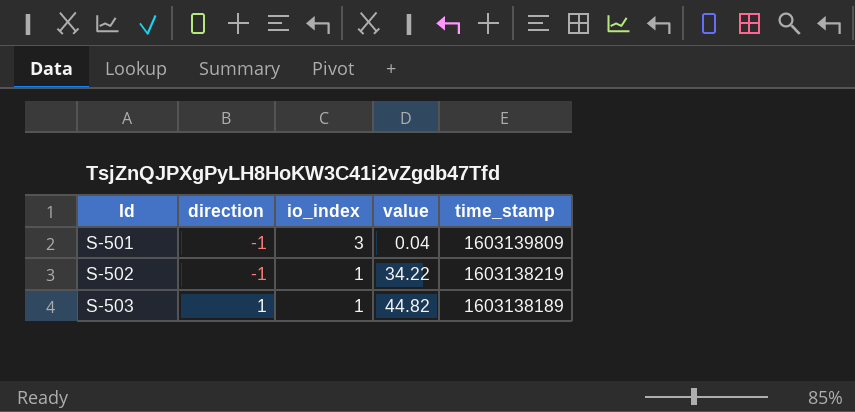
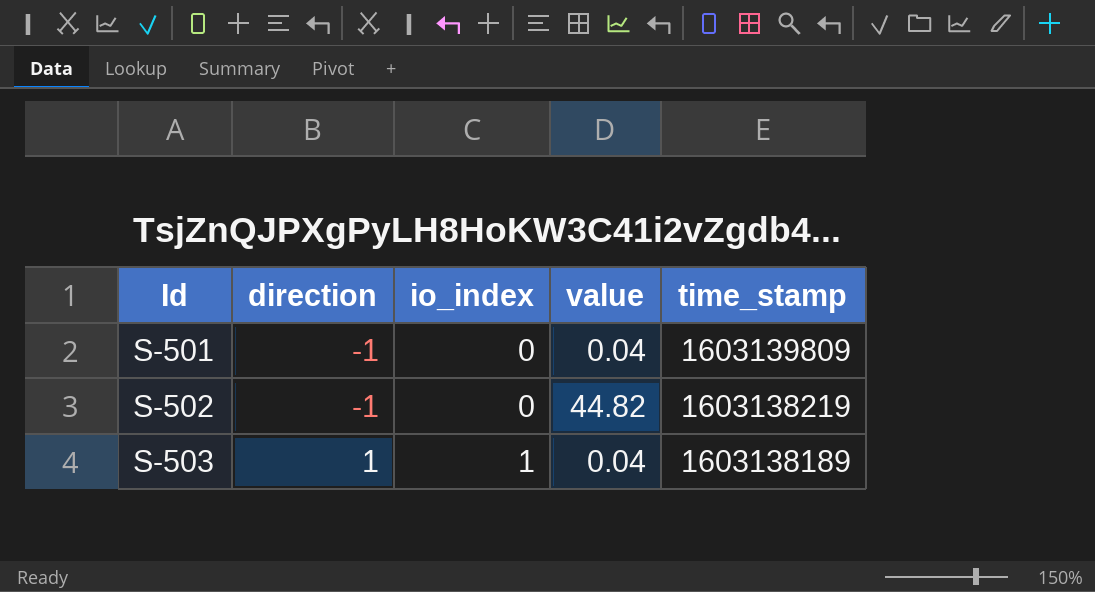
S-501 | io_index: 3 -> 0
S-502 | io_index: 1 -> 0
S-502 | value: 34.22 -> 44.82
S-503 | value: 44.82 -> 0.04

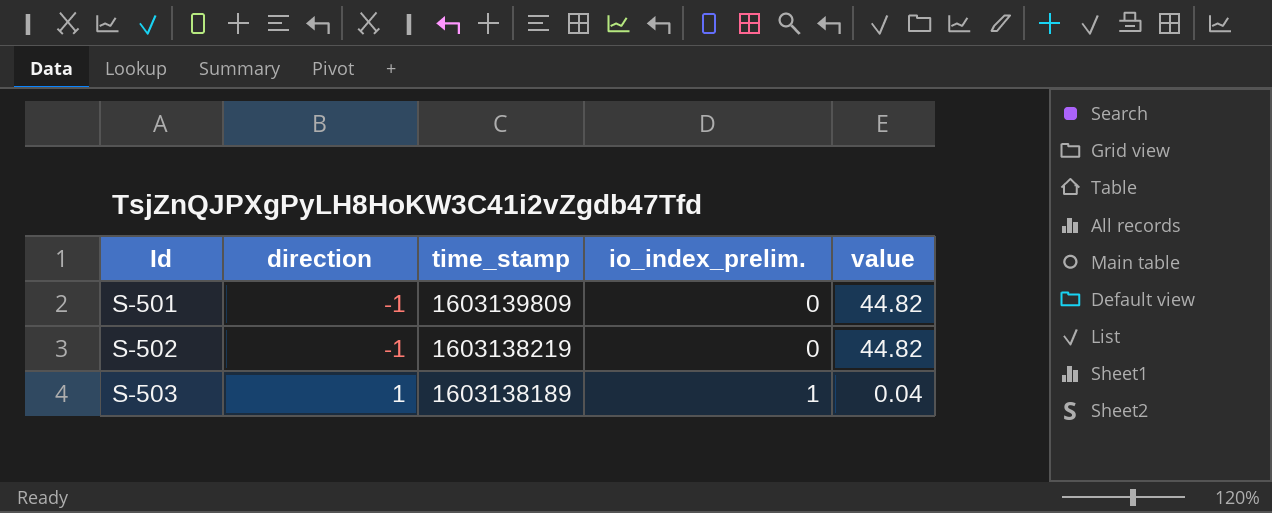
column time_stamp | position: 5 -> 3
column name: io_index -> io_index_prelim.
S-501 | value: 0.04 -> 44.82

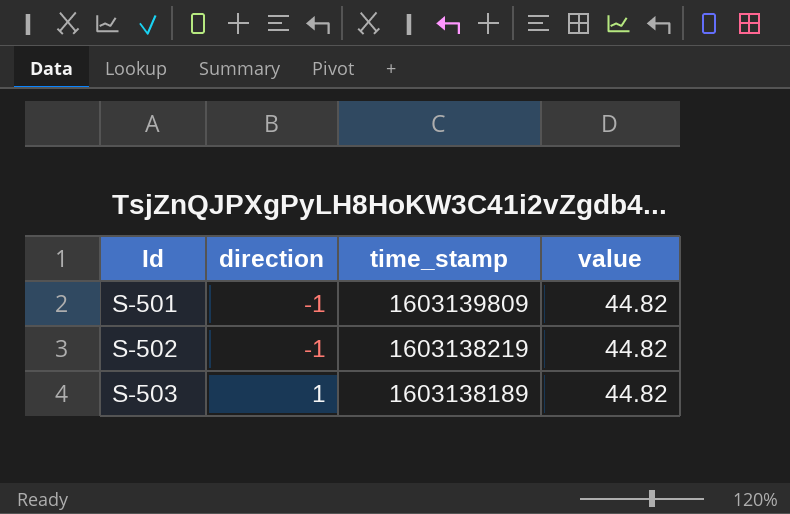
column io_index_prelim. | position: 4 -> none
S-503 | value: 0.04 -> 44.82

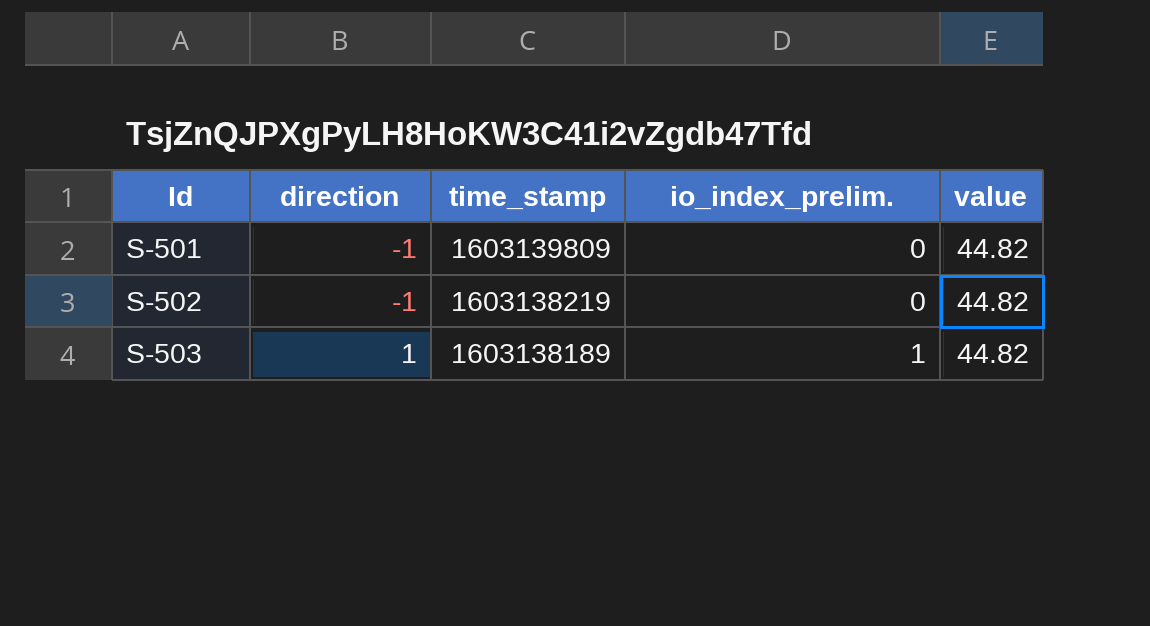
column io_index_prelim. | position: none -> 4

